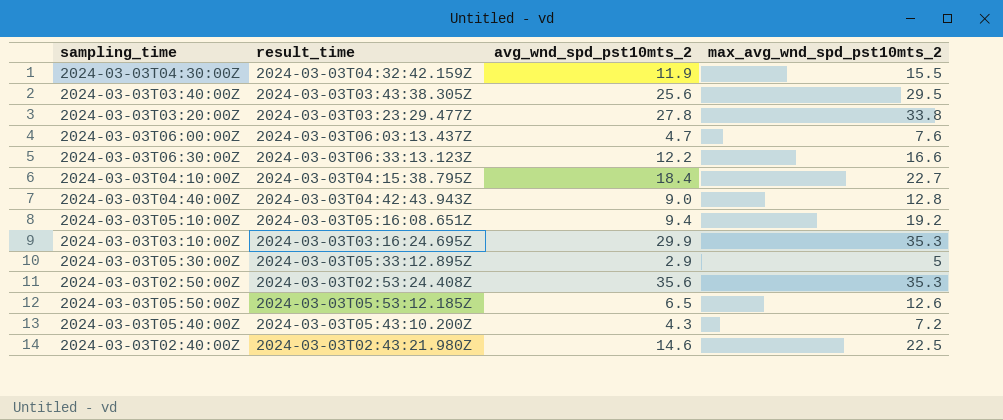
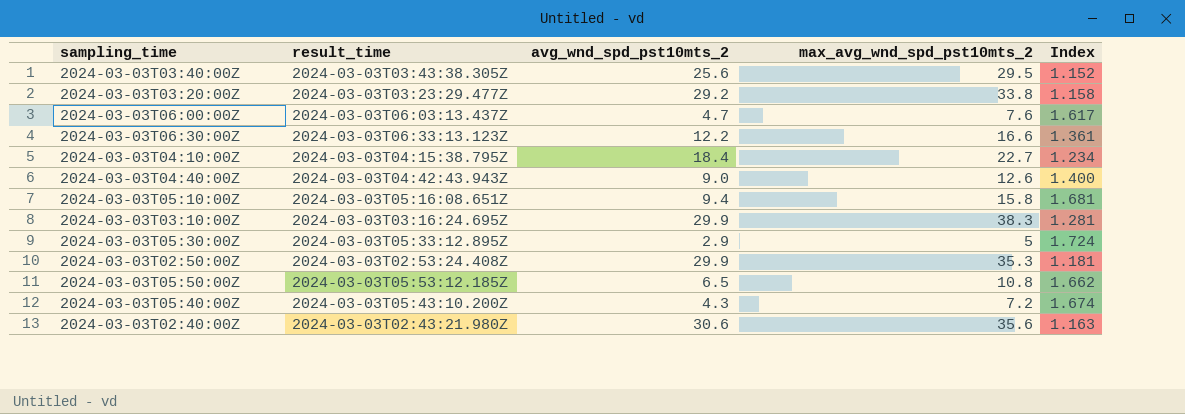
column Index | formula: none -> [max_avg_wnd_spd_pst10mts_2] / [avg_wnd_spd_pst10mts_2]
row 2024-03-03T04:30:00Z: 2024-03-03T04:32:42.159Z | 11.9 | 15.5 -> none
2024-03-03T03:20:00Z | avg_wnd_spd_pst10mts_2: 27.8 -> 29.2
2024-03-03T04:40:00Z | max_avg_wnd_spd_pst10mts_2: 12.8 -> 12.6
2024-03-03T05:10:00Z | max_avg_wnd_spd_pst10mts_2: 19.2 -> 15.8
2024-03-03T03:10:00Z | max_avg_wnd_spd_pst10mts_2: 35.3 -> 38.3
2024-03-03T02:50:00Z | avg_wnd_spd_pst10mts_2: 35.6 -> 29.9
2024-03-03T05:50:00Z | max_avg_wnd_spd_pst10mts_2: 12.6 -> 10.8
2024-03-03T02:40:00Z | avg_wnd_spd_pst10mts_2: 14.6 -> 30.6
2024-03-03T02:40:00Z | max_avg_wnd_spd_pst10mts_2: 22.5 -> 35.6

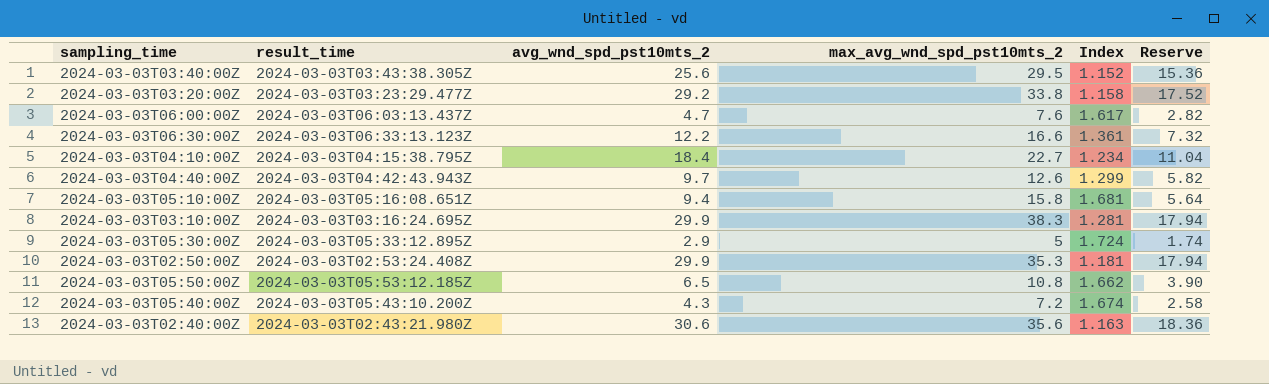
column Reserve | formula: none -> [avg_wnd_spd_pst10mts_2] * 0.6
2024-03-03T04:40:00Z | avg_wnd_spd_pst10mts_2: 9.0 -> 9.7
2024-03-03T04:40:00Z | Index: 1.400 -> 1.299

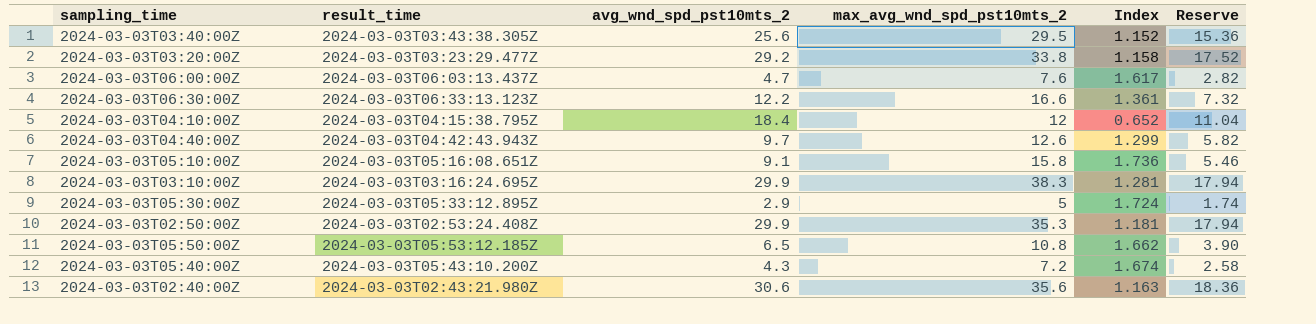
2024-03-03T04:10:00Z | max_avg_wnd_spd_pst10mts_2: 22.7 -> 12
2024-03-03T04:10:00Z | Index: 1.234 -> 0.652
2024-03-03T05:10:00Z | avg_wnd_spd_pst10mts_2: 9.4 -> 9.1
2024-03-03T05:10:00Z | Index: 1.681 -> 1.736
2024-03-03T05:10:00Z | Reserve: 5.64 -> 5.46

